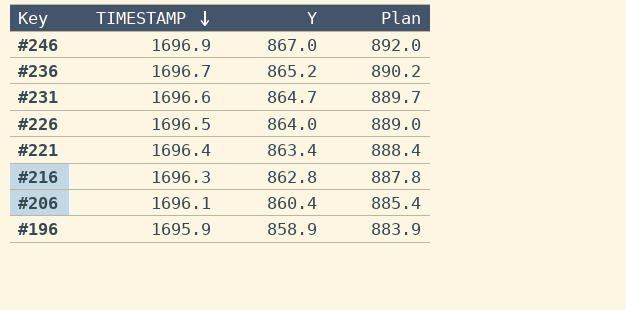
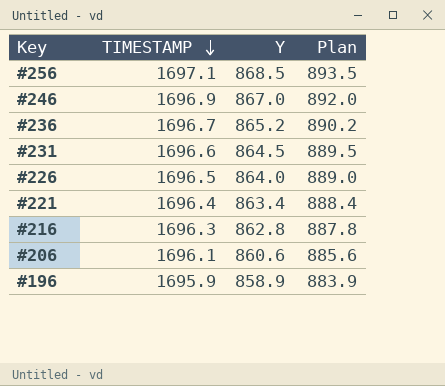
row #256: none -> 1697.1 | 868.5 | 893.5
#231 | Y: 864.7 -> 864.5
#231 | Plan: 889.7 -> 889.5
#206 | Y: 860.4 -> 860.6
#206 | Plan: 885.4 -> 885.6

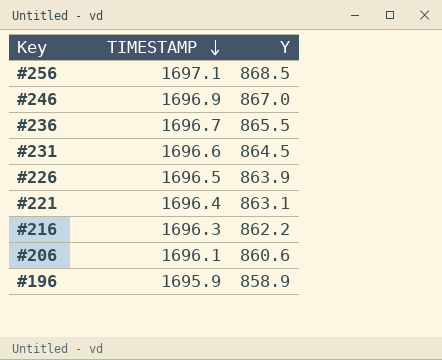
column Plan | formula: [Y] + 25 -> none
#236 | Y: 865.2 -> 865.5
#226 | Y: 864.0 -> 863.9
#221 | Y: 863.4 -> 863.1
#216 | Y: 862.8 -> 862.2

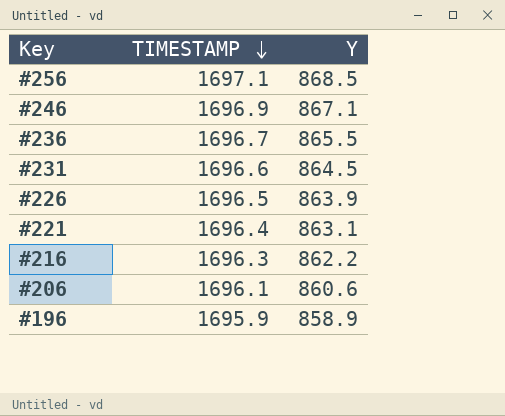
#246 | Y: 867.0 -> 867.1

